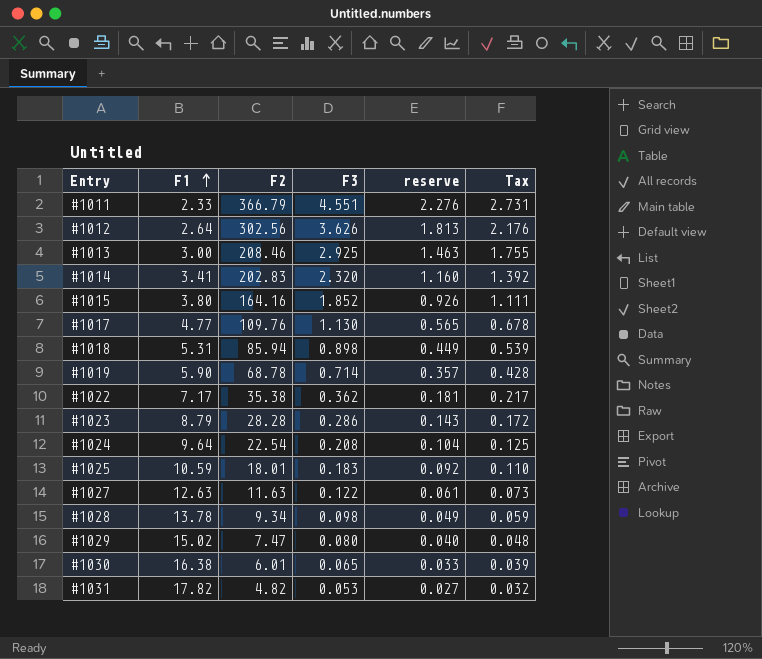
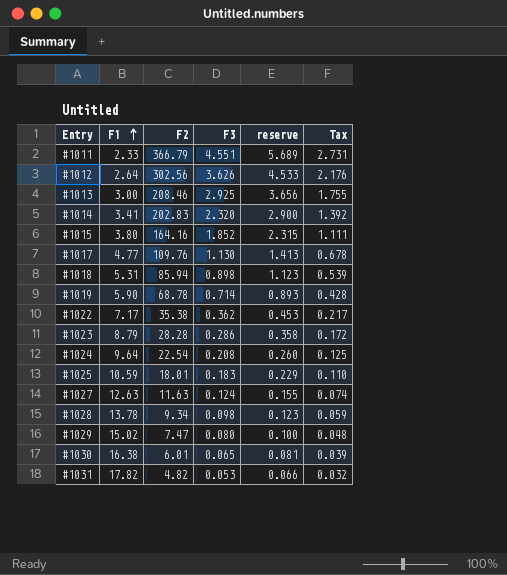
column reserve | formula: [F3] * 0.5 -> [F3] * 1.25
#1027 | F3: 0.122 -> 0.124
#1027 | Tax: 0.073 -> 0.074

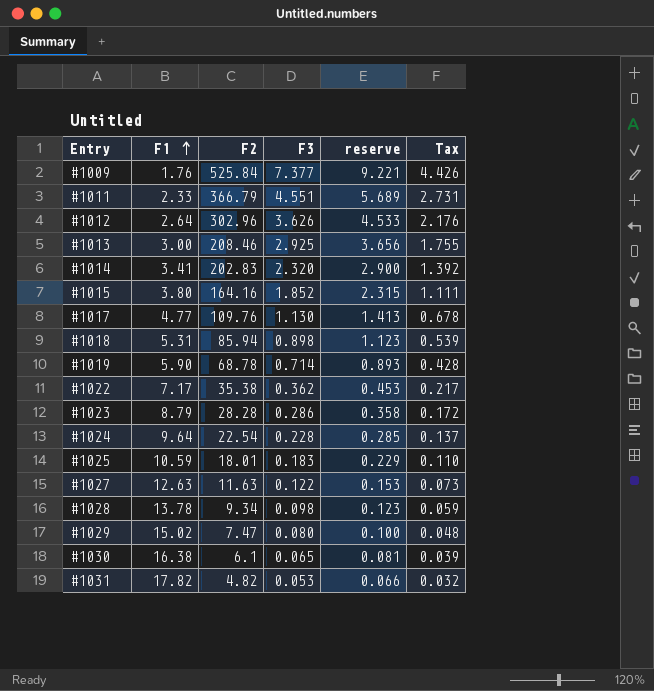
row #1009: none -> 1.76 | 525.84 | 7.377 | 9.221 | 4.426
#1012 | F2: 302.56 -> 302.96
#1024 | F3: 0.208 -> 0.228
#1024 | reserve: 0.260 -> 0.285
#1024 | Tax: 0.125 -> 0.137
#1027 | F3: 0.124 -> 0.122
#1027 | reserve: 0.155 -> 0.153
#1027 | Tax: 0.074 -> 0.073
#1030 | F2: 6.01 -> 6.1

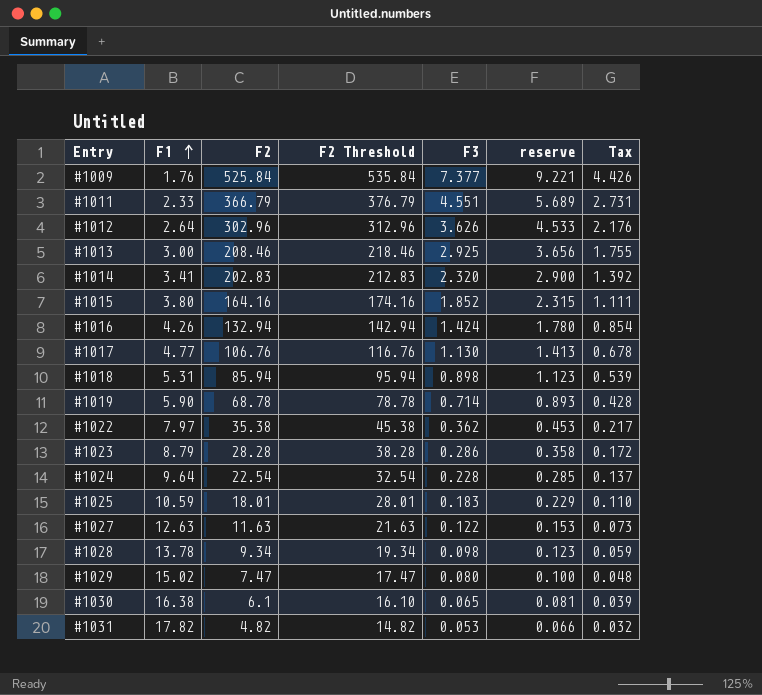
column F2 Threshold | formula: none -> [F2] + 10
row #1016: none -> 4.26 | 132.94 | 142.94 | 1.424 | 1.780 | 0.854
#1017 | F2: 109.76 -> 106.76
#1022 | F1: 7.17 -> 7.97

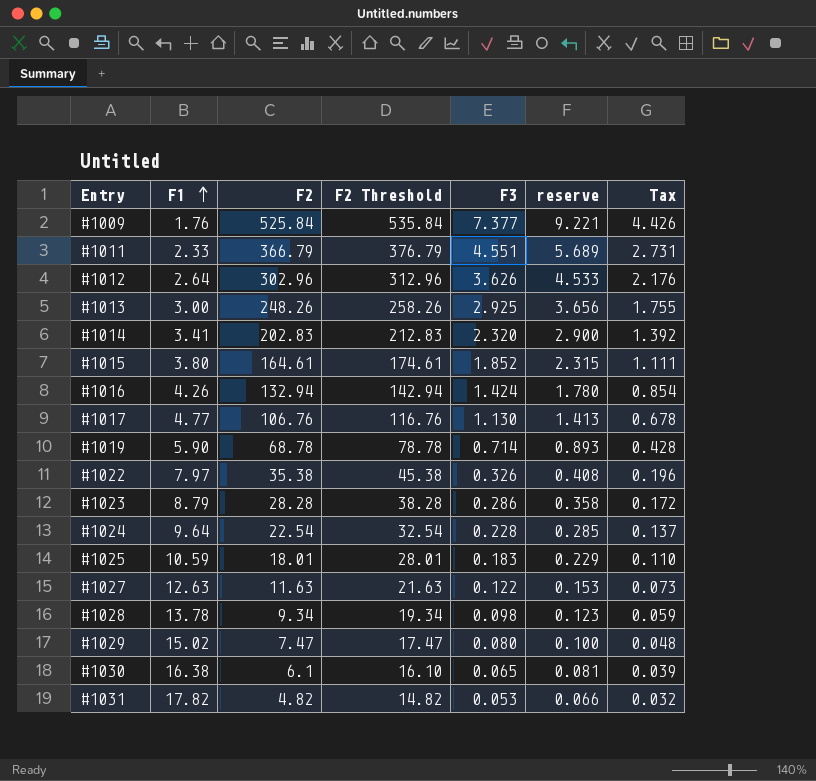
row #1018: 5.31 | 85.94 | 95.94 | 0.898 | 1.123 | 0.539 -> none
#1013 | F2: 208.46 -> 248.26
#1013 | F2 Threshold: 218.46 -> 258.26
#1015 | F2: 164.16 -> 164.61
#1015 | F2 Threshold: 174.16 -> 174.61
#1022 | F3: 0.362 -> 0.326
#1022 | reserve: 0.453 -> 0.408
#1022 | Tax: 0.217 -> 0.196

